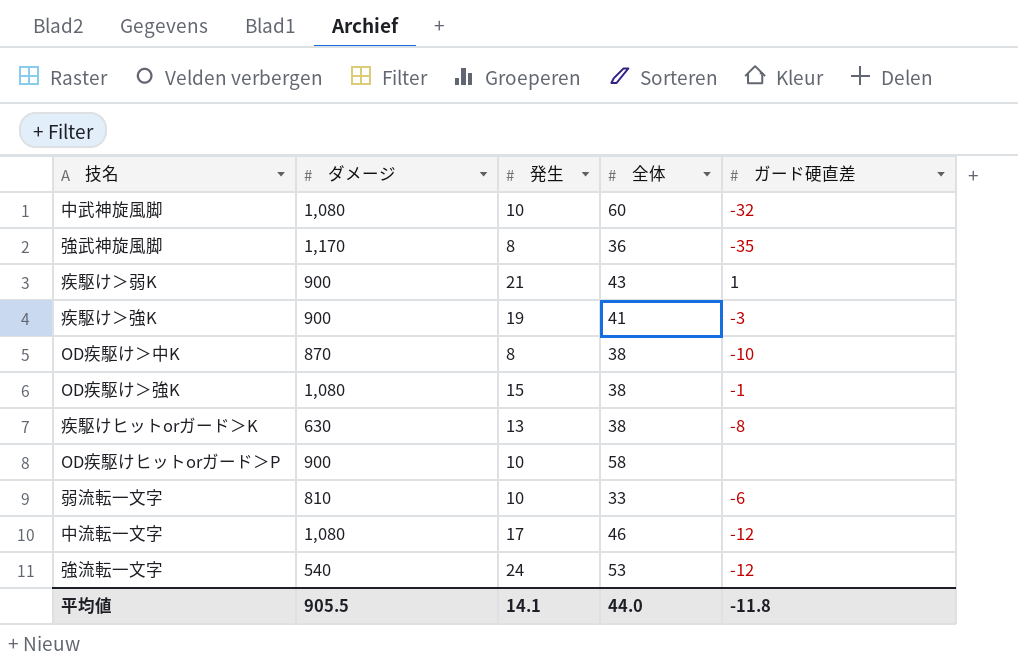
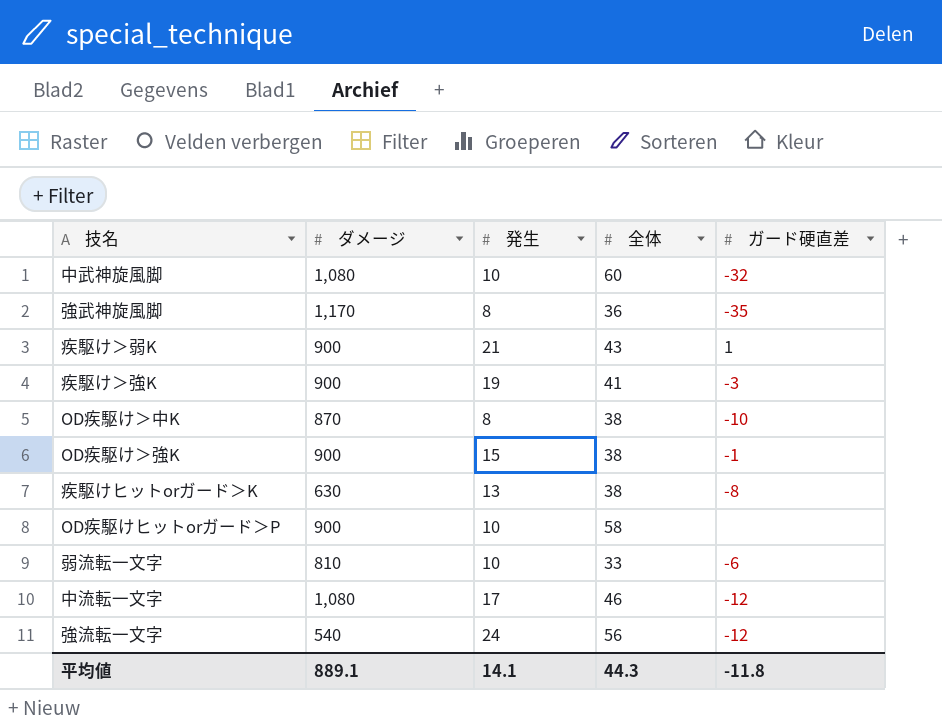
OD疾駆け＞強K | ダメージ: 1,080 -> 900
強流転一文字 | 全体: 53 -> 56
平均値 | ダメージ: 905.5 -> 889.1
平均値 | 全体: 44.0 -> 44.3

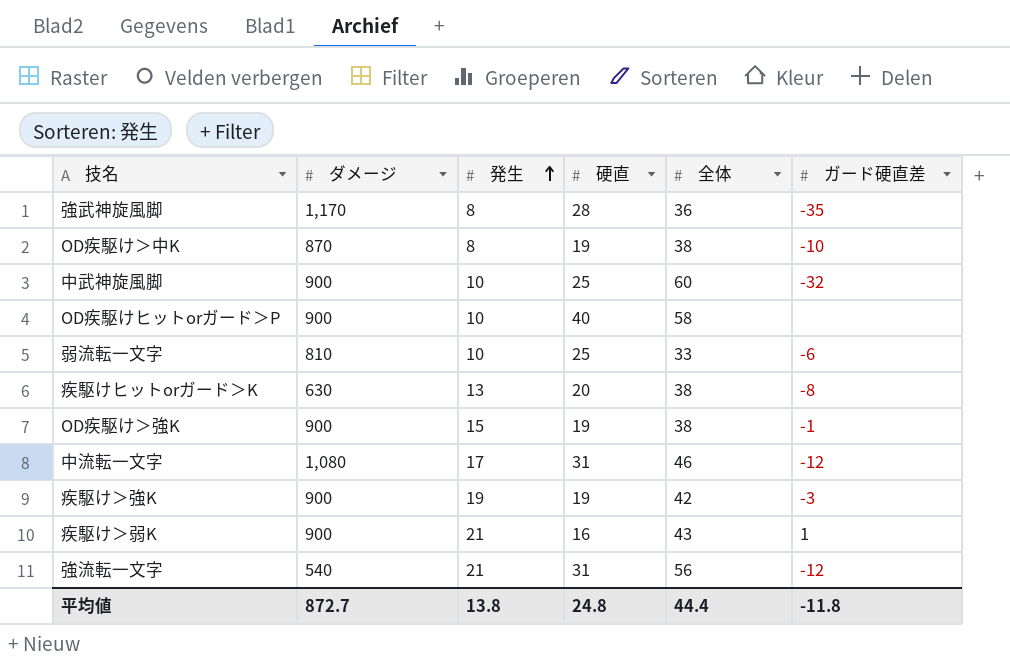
row order: none -> 発生 ascending
column 硬直 | position: none -> 4
中武神旋風脚 | ダメージ: 1,080 -> 900
疾駆け＞強K | 全体: 41 -> 42
強流転一文字 | 発生: 24 -> 21
平均値 | ダメージ: 889.1 -> 872.7
平均値 | 発生: 14.1 -> 13.8
平均値 | 全体: 44.3 -> 44.4

